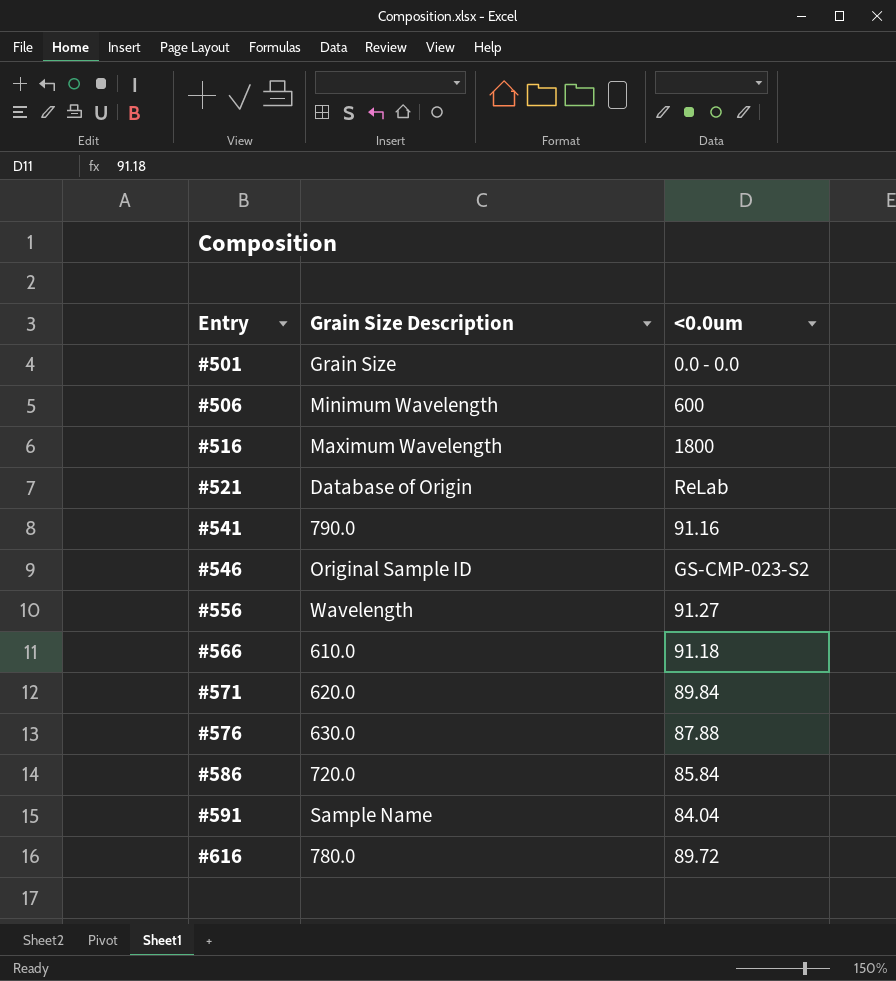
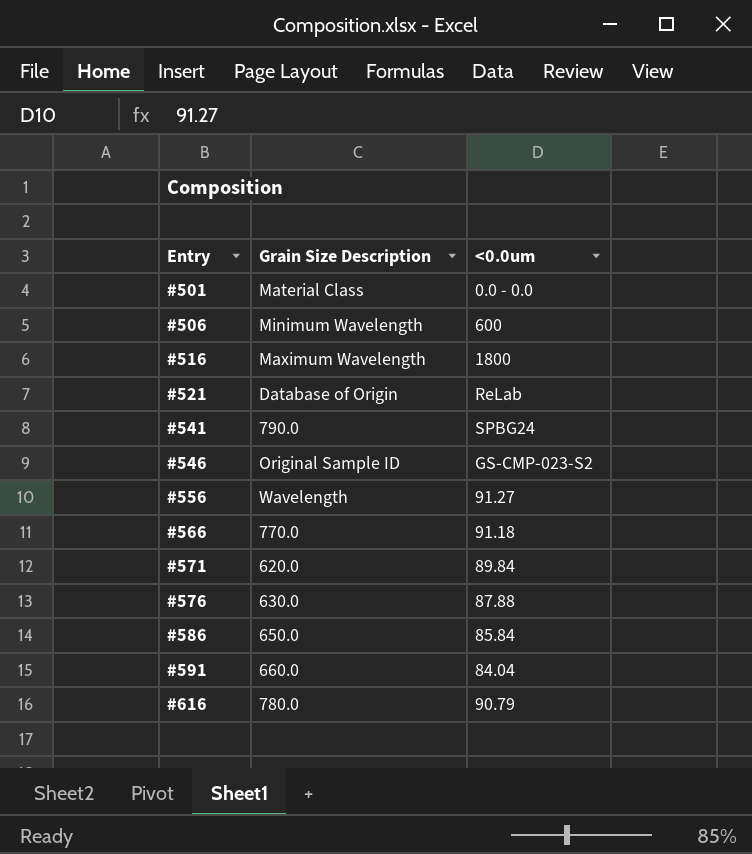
#501 | Grain Size Description: Grain Size -> Material Class
#541 | <0.0um: 91.16 -> SPBG24
#566 | Grain Size Description: 610.0 -> 770.0
#586 | Grain Size Description: 720.0 -> 650.0
#591 | Grain Size Description: Sample Name -> 660.0
#616 | <0.0um: 89.72 -> 90.79

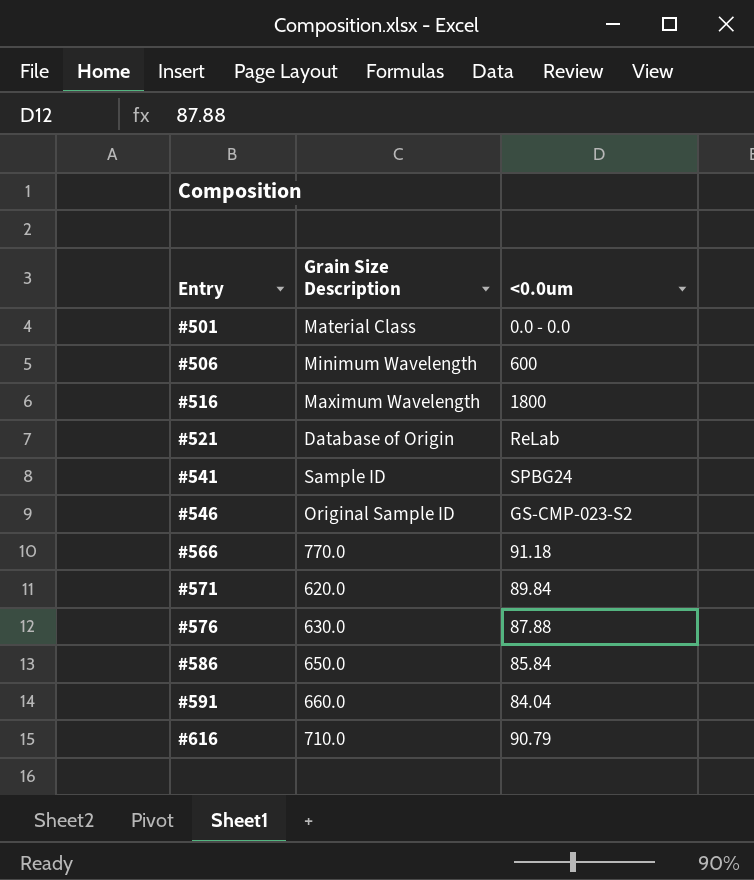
row #556: Wavelength | 91.27 -> none
#541 | Grain Size Description: 790.0 -> Sample ID
#616 | Grain Size Description: 780.0 -> 710.0

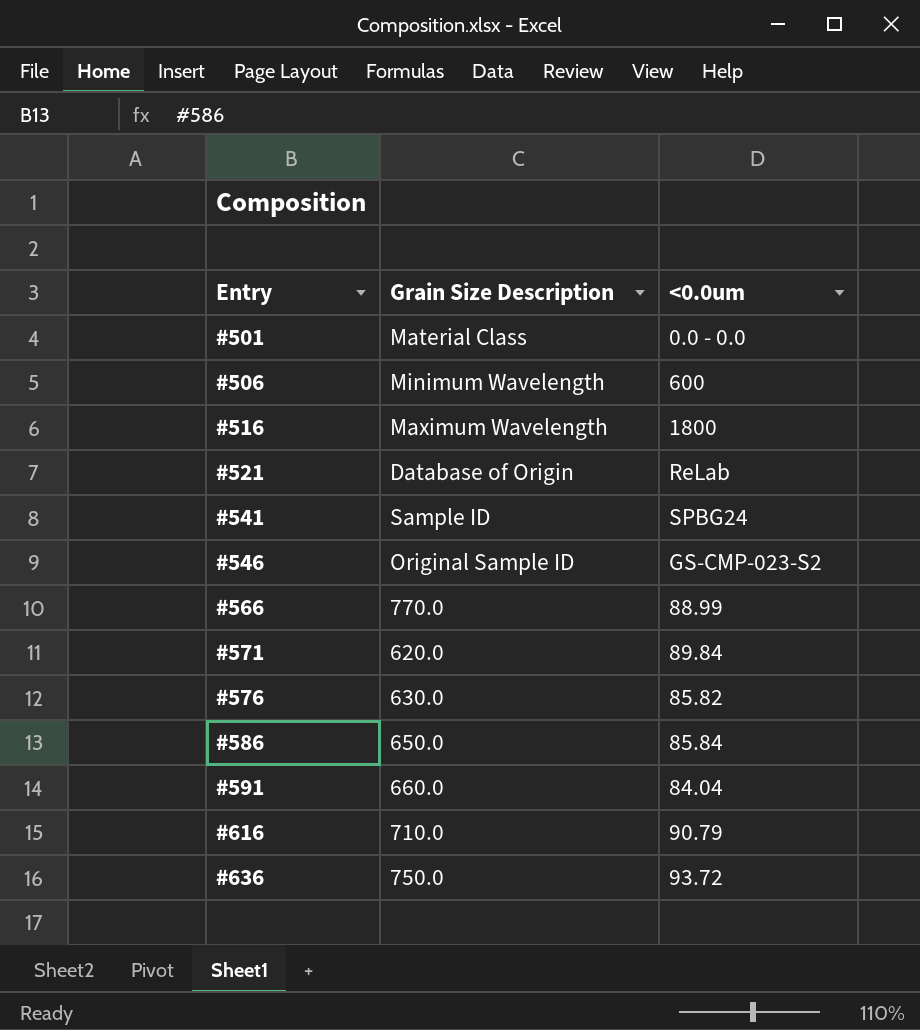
#566 | <0.0um: 91.18 -> 88.99
#576 | <0.0um: 87.88 -> 85.82
row #636: none -> 750.0 | 93.72

